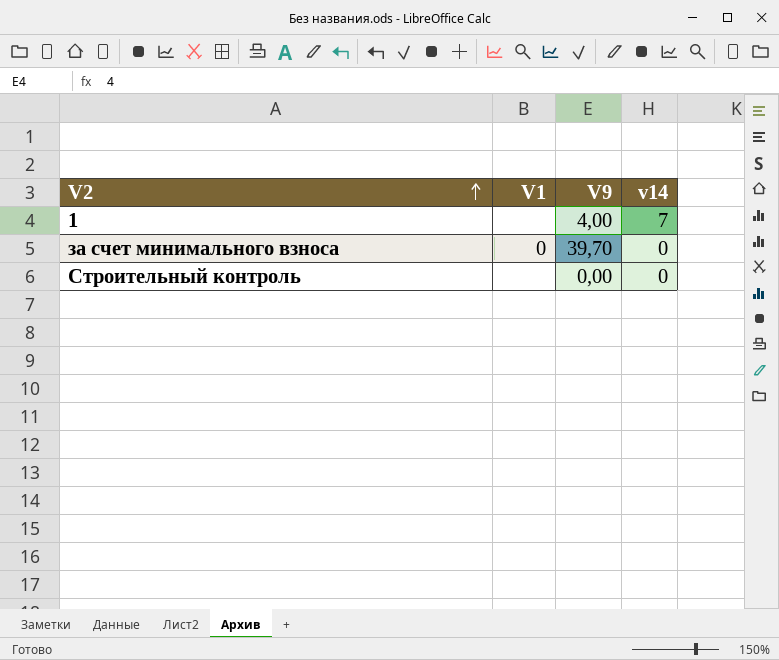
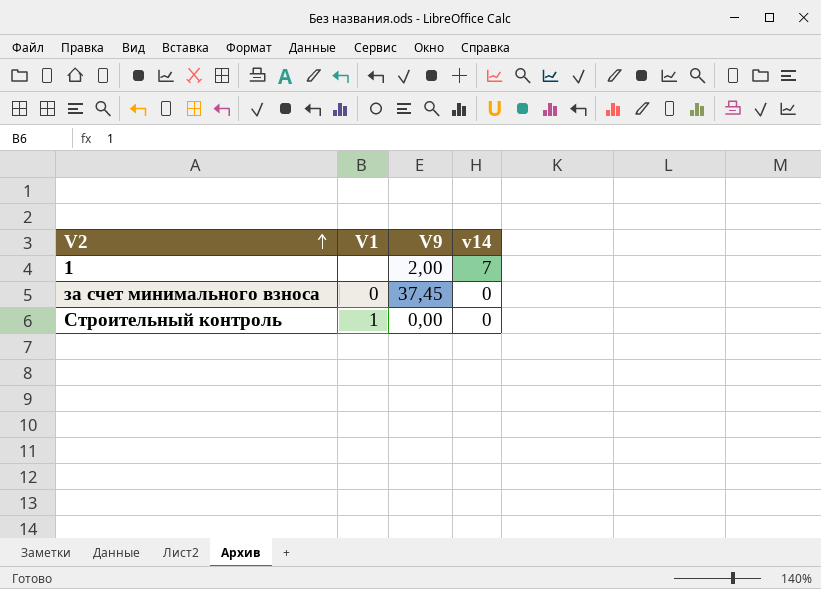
1 | V9: 4,00 -> 2,00
за счет минимального взноса | V9: 39,70 -> 37,45
Строительный контроль | V1: none -> 1

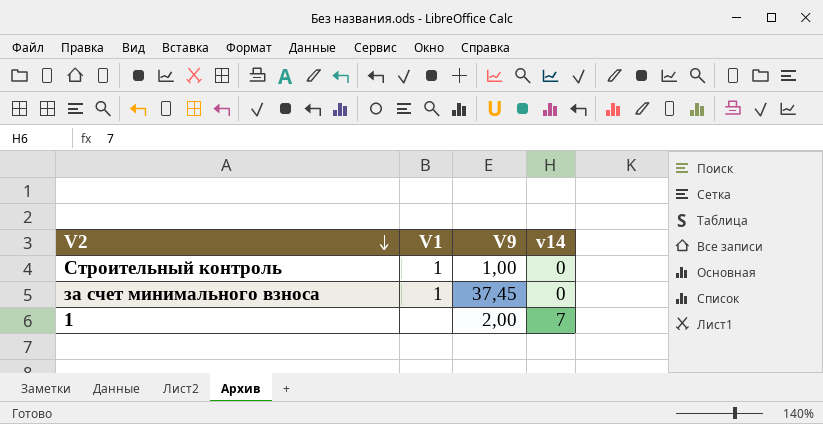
row order: V2 ascending -> V2 descending
Строительный контроль | V9: 0,00 -> 1,00
за счет минимального взноса | V1: 0 -> 1

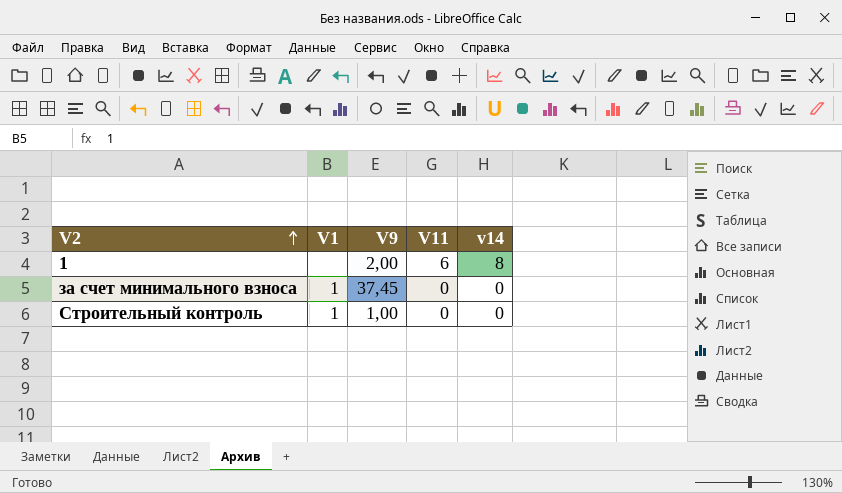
row order: V2 descending -> V2 ascending
column V11 | position: none -> 4
1 | v14: 7 -> 8

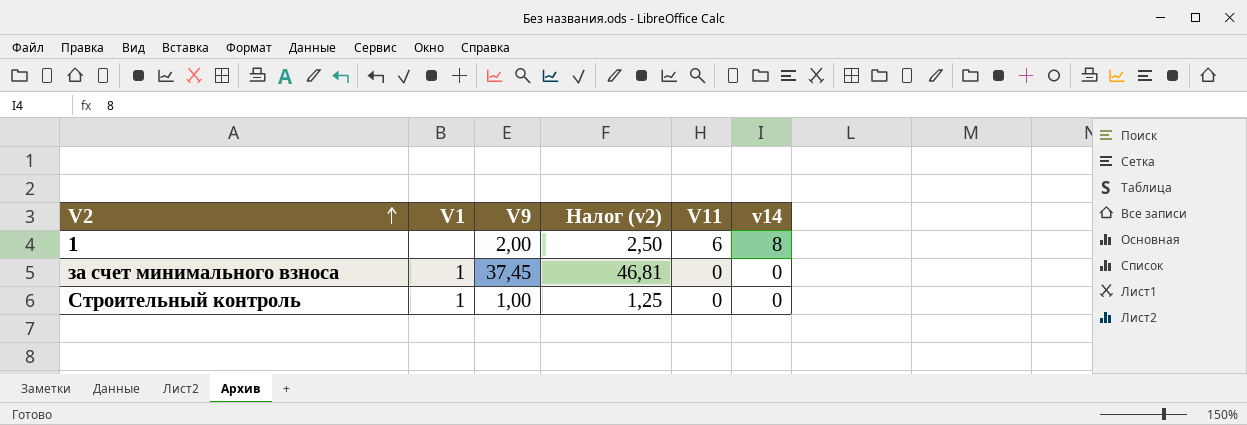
column Налог (v2) | formula: none -> [V9] * 1,25

